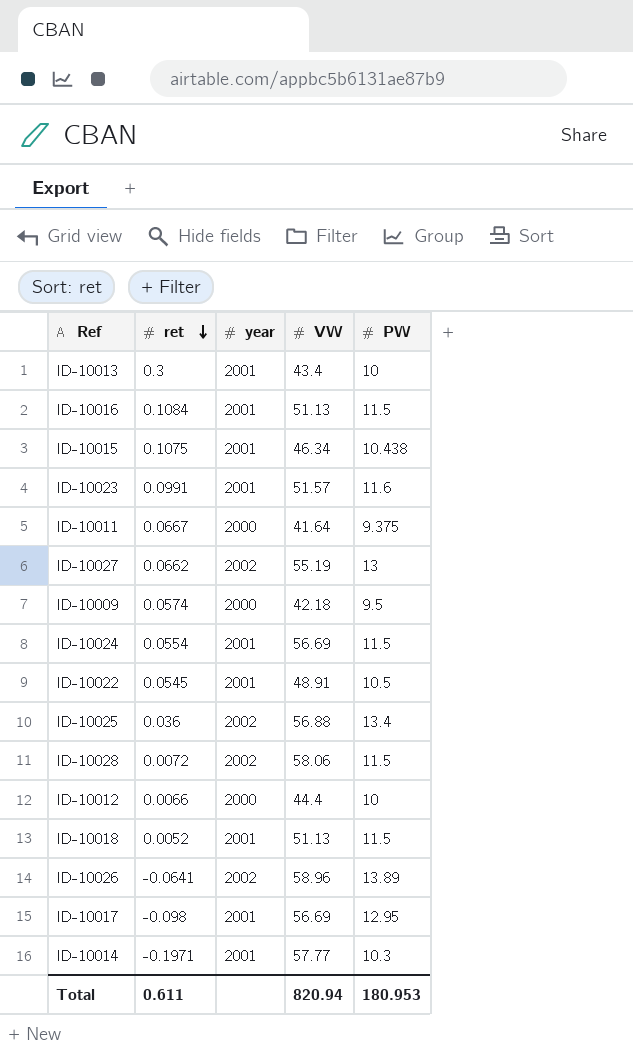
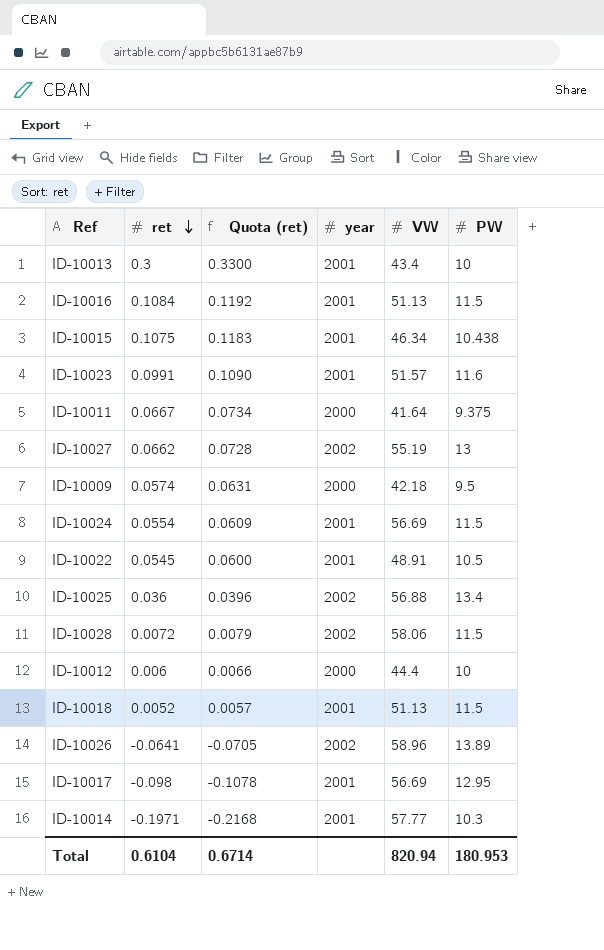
column Quota (ret) | formula: none -> [ret] * 1.1
ID-10012 | ret: 0.0066 -> 0.006
Total | ret: 0.611 -> 0.6104

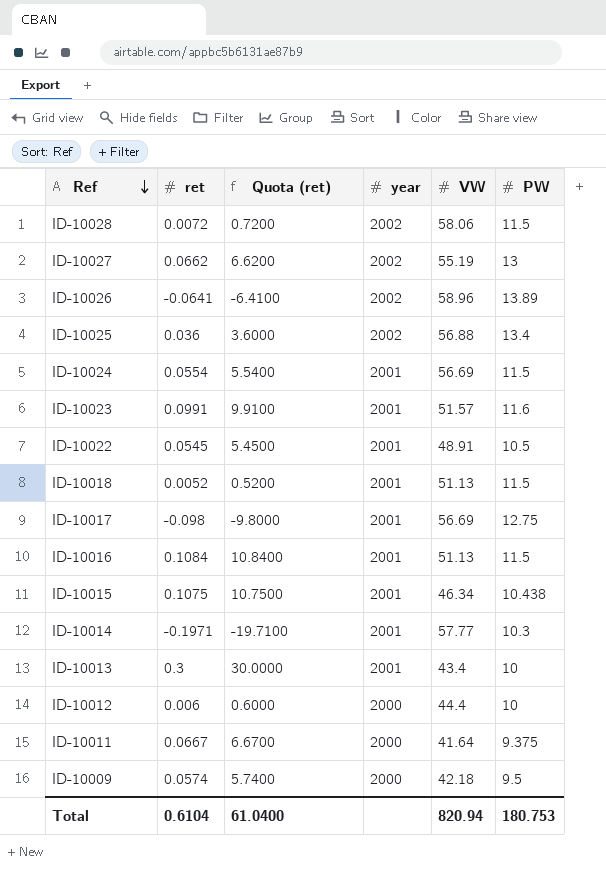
row order: ret descending -> Ref descending
column Quota (ret) | formula: [ret] * 1.1 -> [ret] * 100
ID-10017 | PW: 12.95 -> 12.75
Total | Quota (ret): 0.6714 -> 61.0400
Total | PW: 180.953 -> 180.753

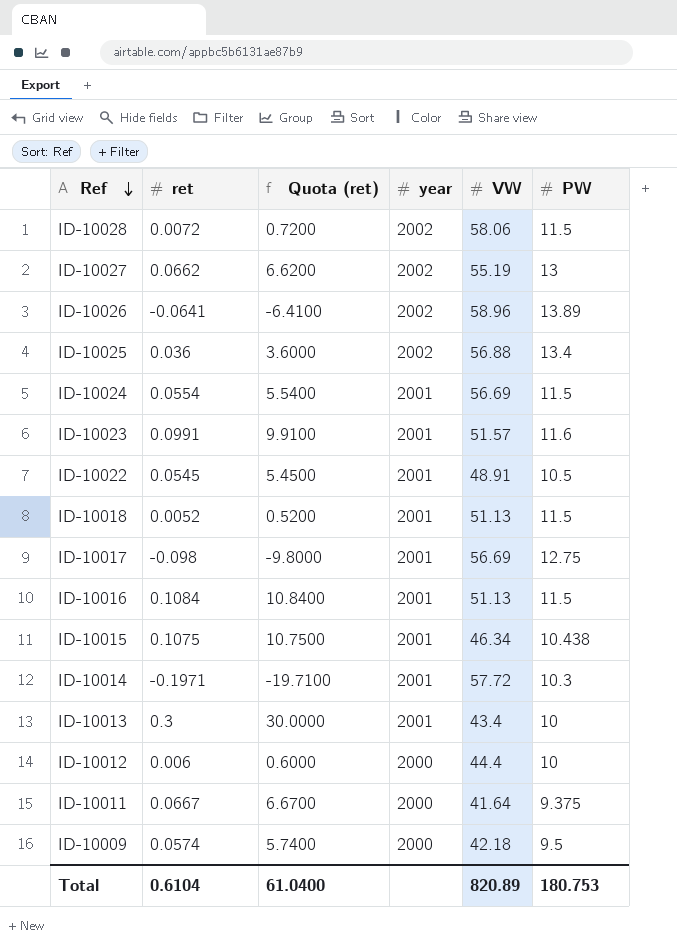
ID-10014 | VW: 57.77 -> 57.72
Total | VW: 820.94 -> 820.89

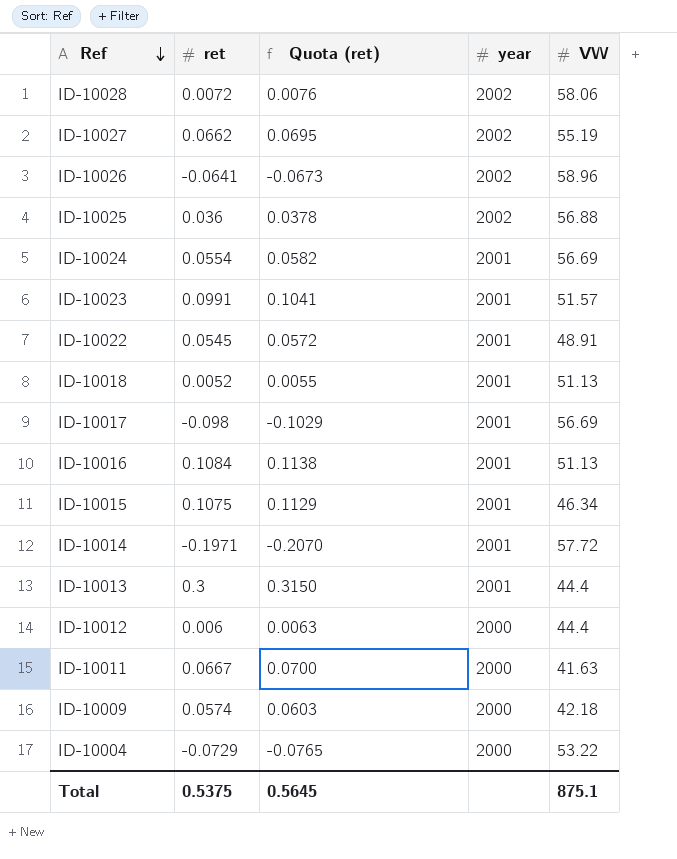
column PW | position: 6 -> none
column Quota (ret) | formula: [ret] * 100 -> [ret] * 1.05
ID-10013 | VW: 43.4 -> 44.4
ID-10011 | VW: 41.64 -> 41.63
row ID-10004: none -> -0.0729 | -0.0765 | 2000 | 53.22
Total | ret: 0.6104 -> 0.5375
Total | Quota (ret): 61.0400 -> 0.5645
Total | VW: 820.89 -> 875.1

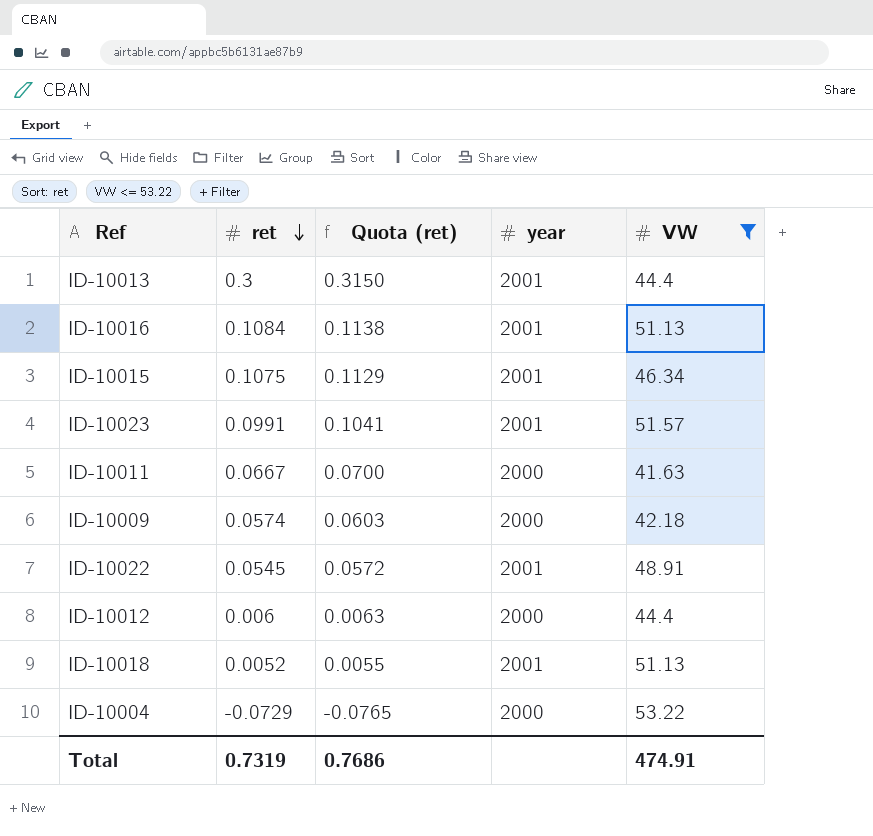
filter: none -> VW <= 53.22
row order: Ref descending -> ret descending
Total | ret: 0.5375 -> 0.7319
Total | Quota (ret): 0.5645 -> 0.7686
Total | VW: 875.1 -> 474.91

